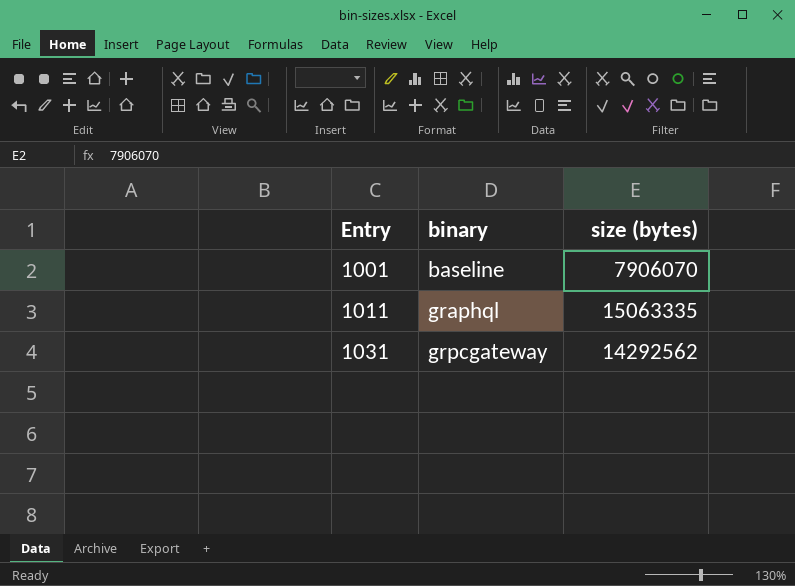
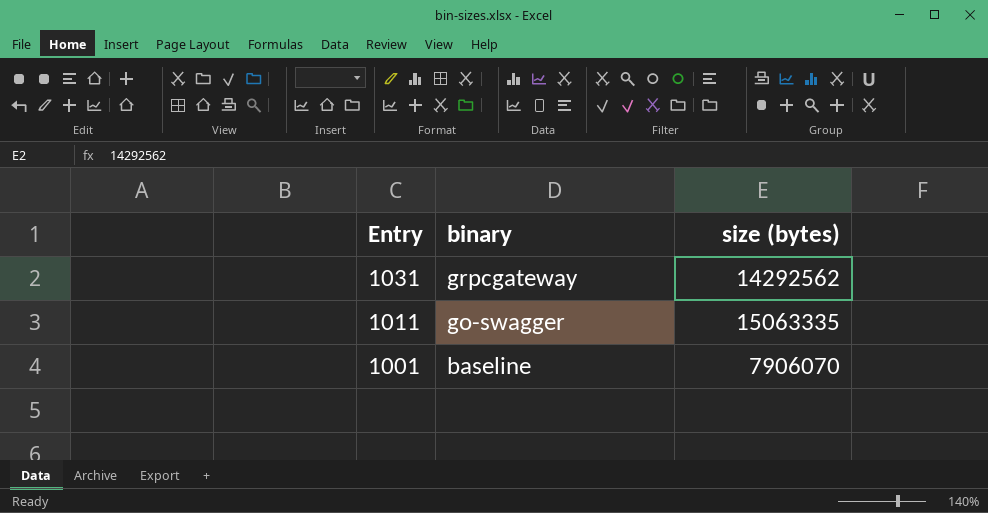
row order: Entry ascending -> Entry descending
1011 | binary: graphql -> go-swagger

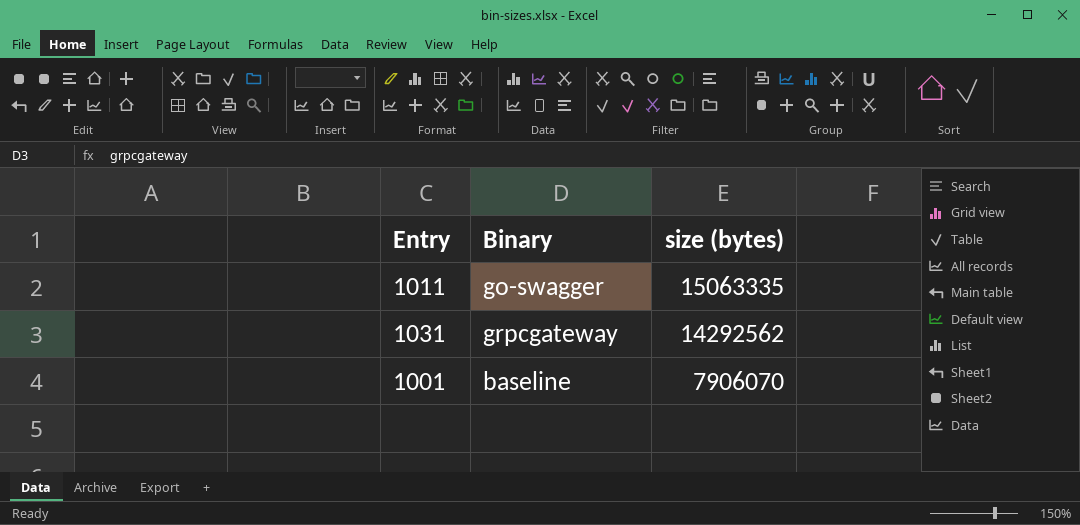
row order: Entry descending -> size (bytes) descending
column name: binary -> Binary

